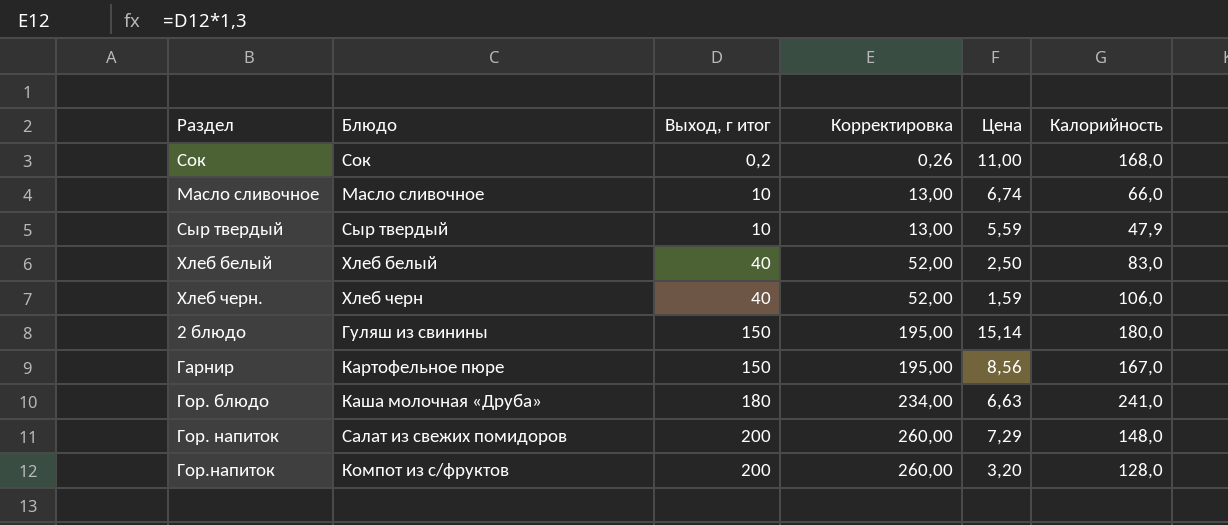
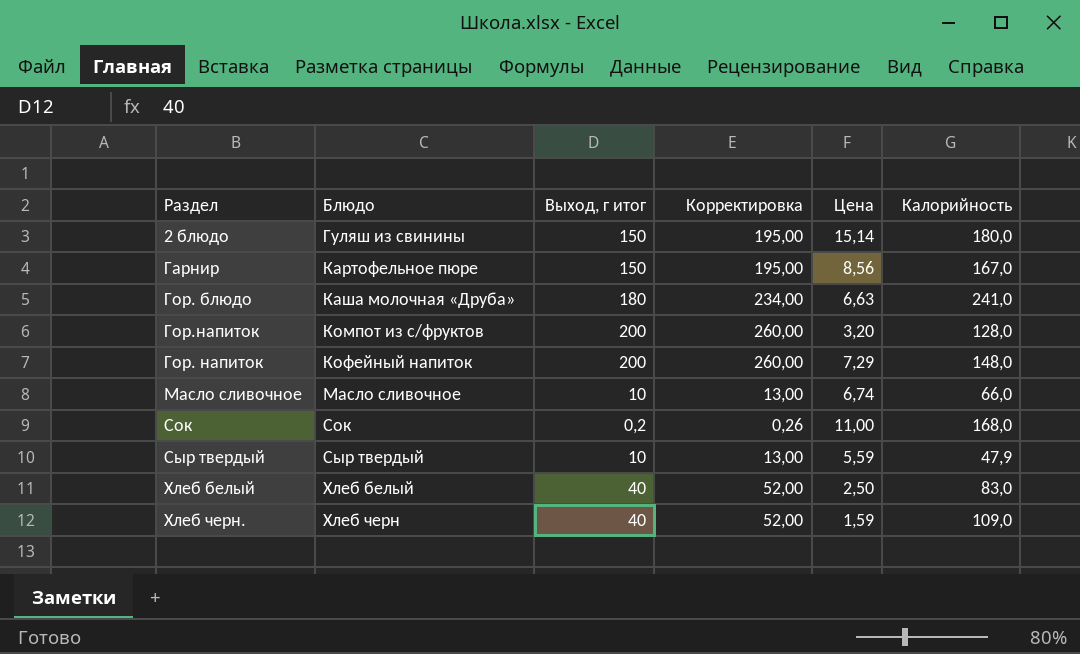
row order: Выход, г итог ascending -> Блюдо ascending
Гор. напиток | Блюдо: Салат из свежих помидоров -> Кофейный напиток
Хлеб черн. | Калорийность: 106,0 -> 109,0

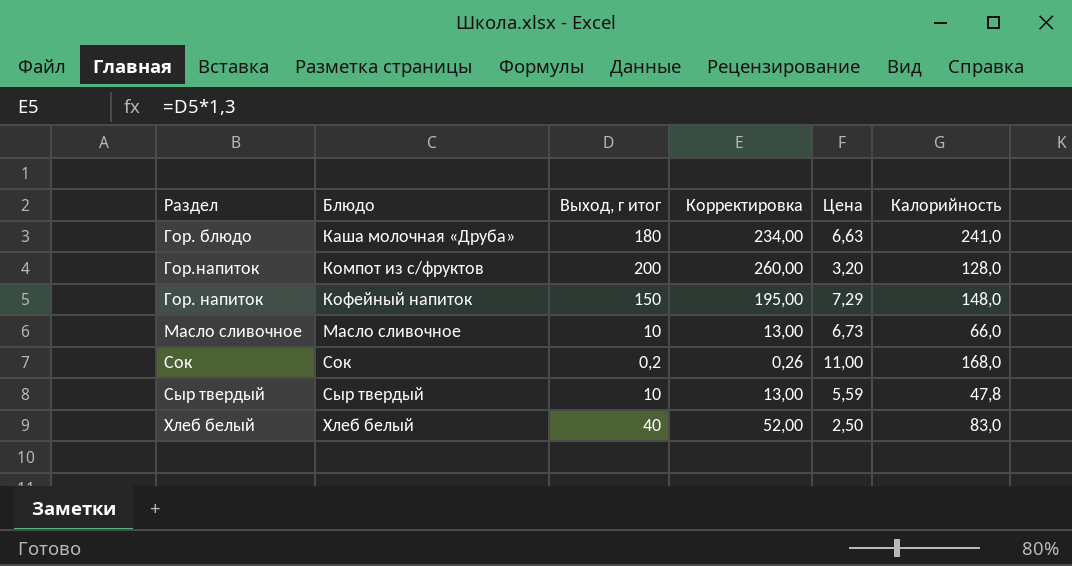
row 2 блюдо: Гуляш из свинины | 150 | 195,00 | 15,14 | 180,0 -> none
row Гарнир: Картофельное пюре | 150 | 195,00 | 8,56 | 167,0 -> none
row Хлеб черн.: Хлеб черн | 40 | 52,00 | 1,59 | 109,0 -> none
Гор. напиток | Выход, г итог: 200 -> 150
Гор. напиток | Корректировка: 260,00 -> 195,00
Масло сливочное | Цена: 6,74 -> 6,73
Сыр твердый | Калорийность: 47,9 -> 47,8

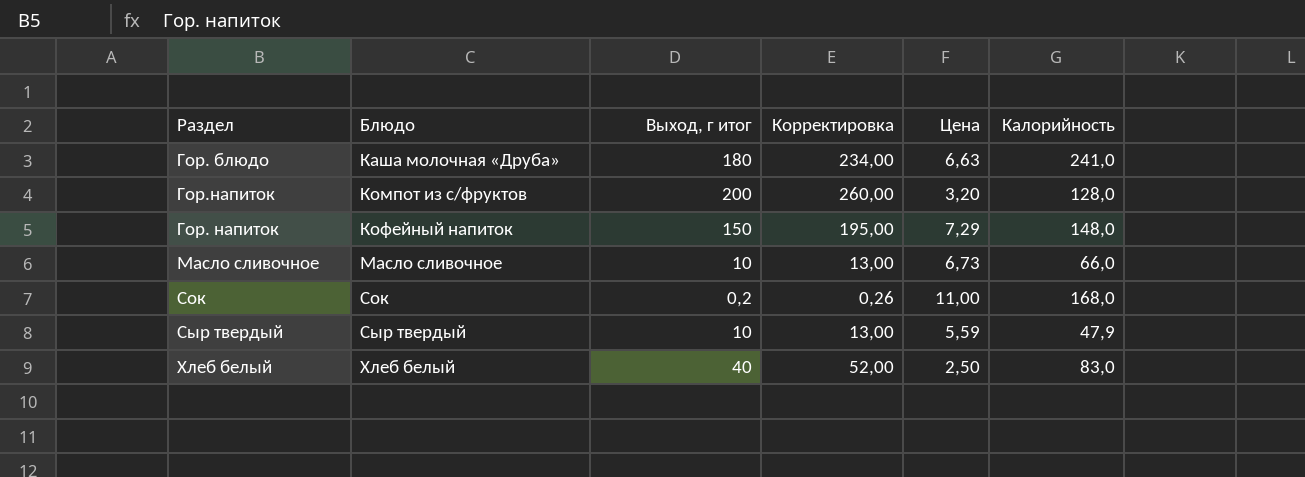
Сыр твердый | Калорийность: 47,8 -> 47,9

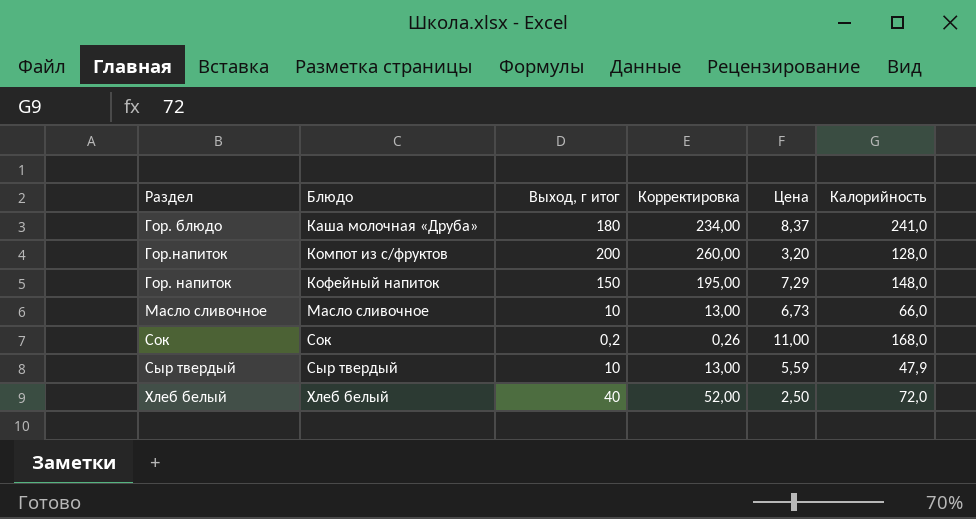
Гор. блюдо | Цена: 6,63 -> 8,37
Хлеб белый | Калорийность: 83,0 -> 72,0

